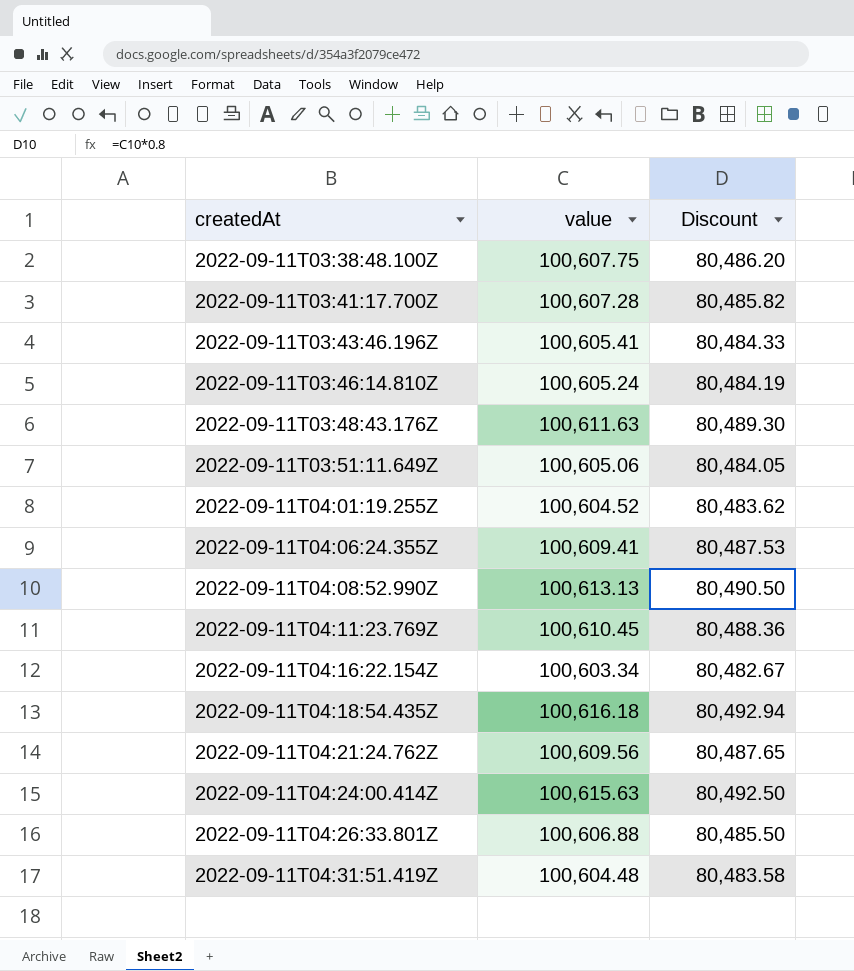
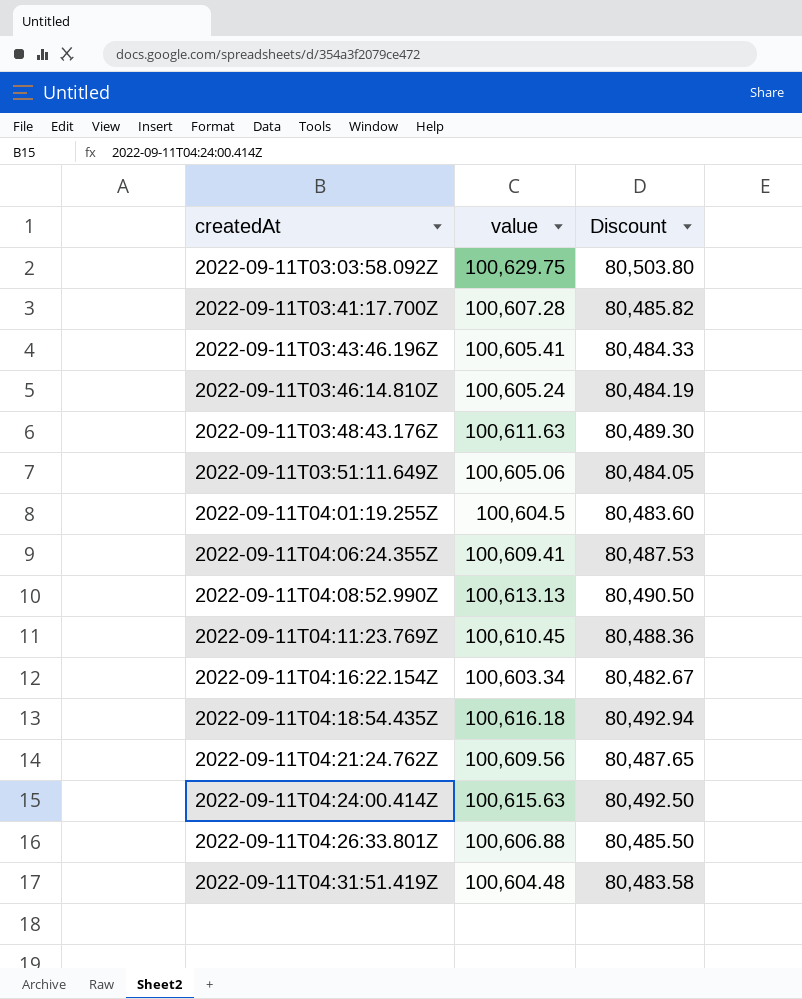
row 2022-09-11T03:38:48.100Z: 100,607.75 | 80,486.20 -> none
row 2022-09-11T03:03:58.092Z: none -> 100,629.75 | 80,503.80
2022-09-11T04:01:19.255Z | value: 100,604.52 -> 100,604.5
2022-09-11T04:01:19.255Z | Discount: 80,483.62 -> 80,483.60

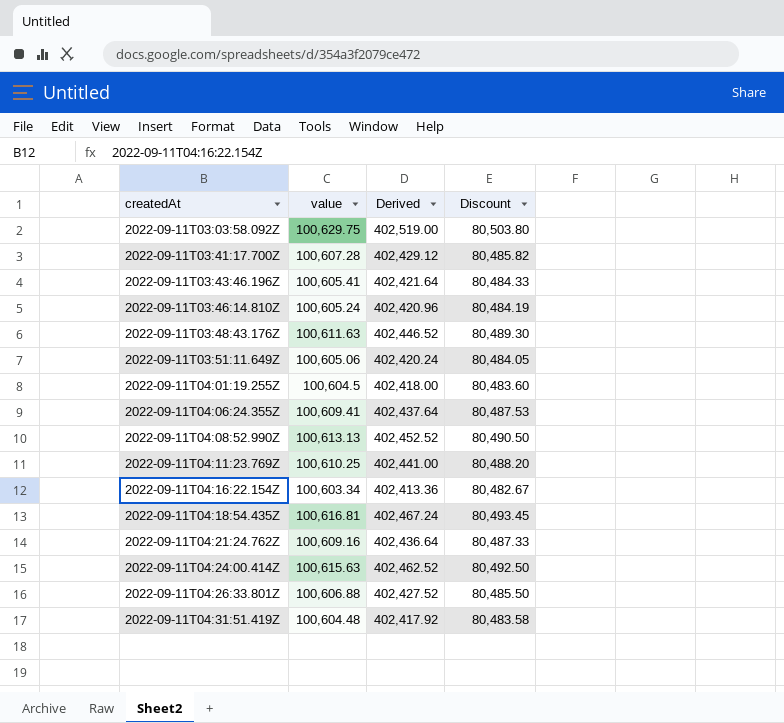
column Derived | formula: none -> [value] * 4
2022-09-11T04:11:23.769Z | value: 100,610.45 -> 100,610.25
2022-09-11T04:11:23.769Z | Discount: 80,488.36 -> 80,488.20
2022-09-11T04:18:54.435Z | value: 100,616.18 -> 100,616.81
2022-09-11T04:18:54.435Z | Discount: 80,492.94 -> 80,493.45
2022-09-11T04:21:24.762Z | value: 100,609.56 -> 100,609.16
2022-09-11T04:21:24.762Z | Discount: 80,487.65 -> 80,487.33

